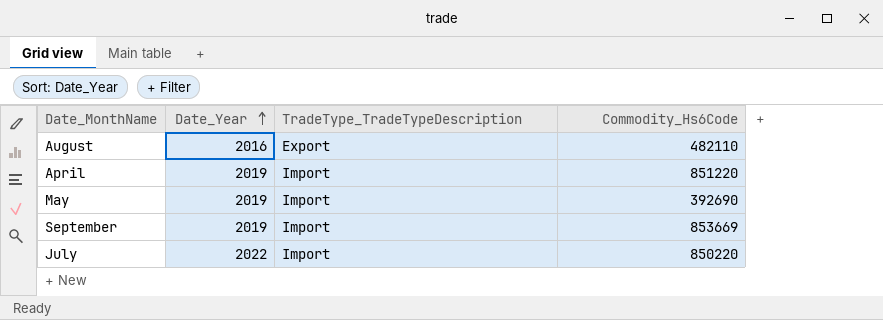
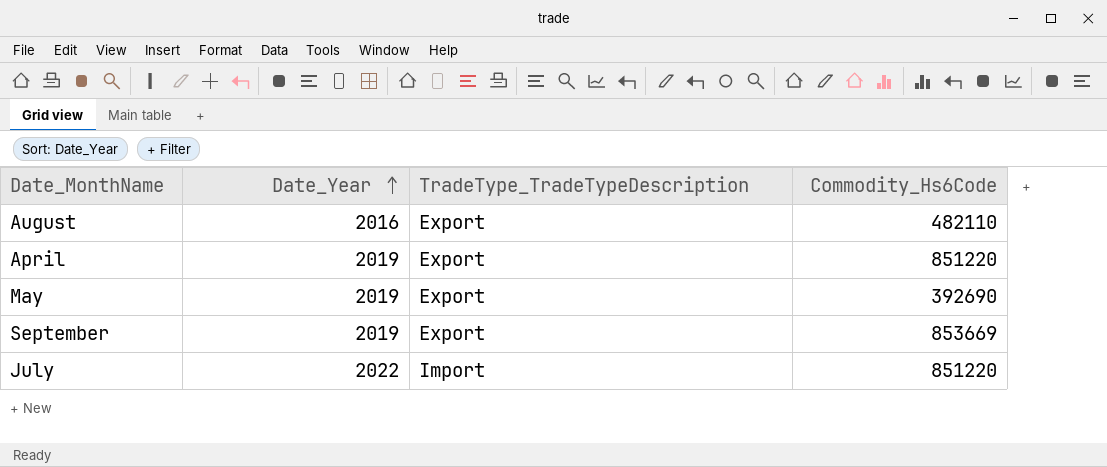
April | TradeType_TradeTypeDescription: Import -> Export
May | TradeType_TradeTypeDescription: Import -> Export
September | TradeType_TradeTypeDescription: Import -> Export
July | Commodity_Hs6Code: 850220 -> 851220

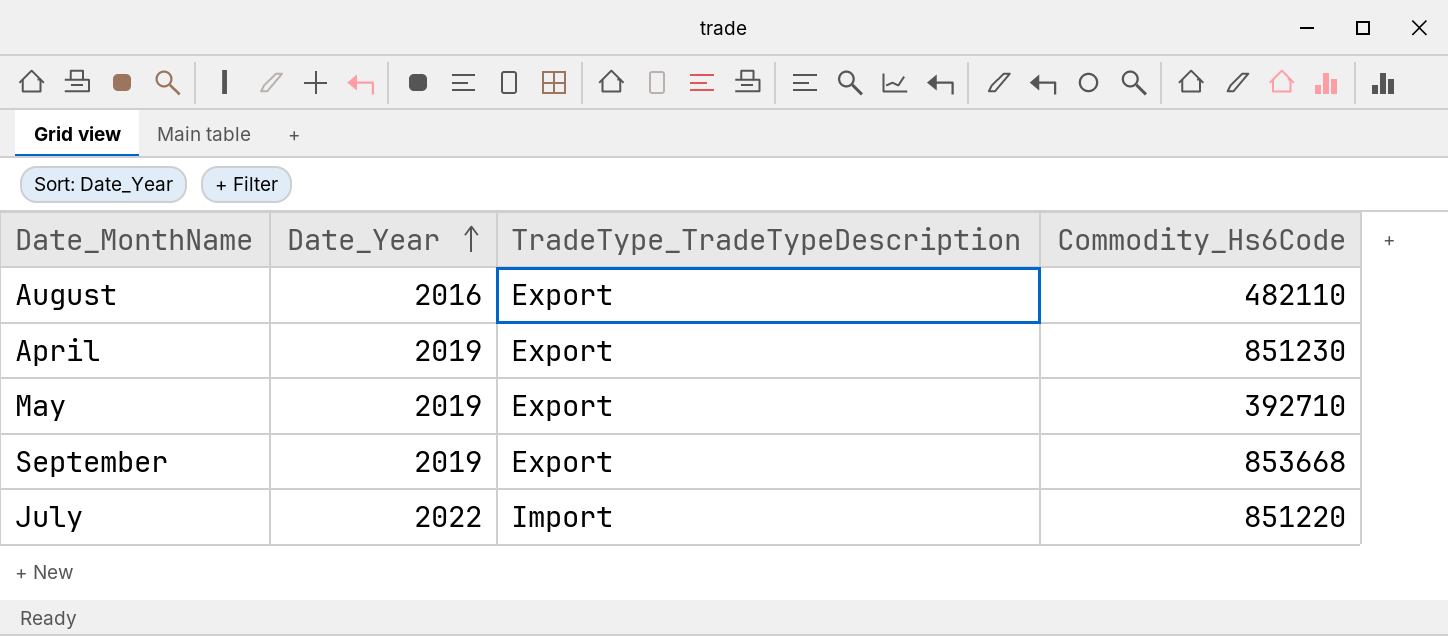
April | Commodity_Hs6Code: 851220 -> 851230
May | Commodity_Hs6Code: 392690 -> 392710
September | Commodity_Hs6Code: 853669 -> 853668

